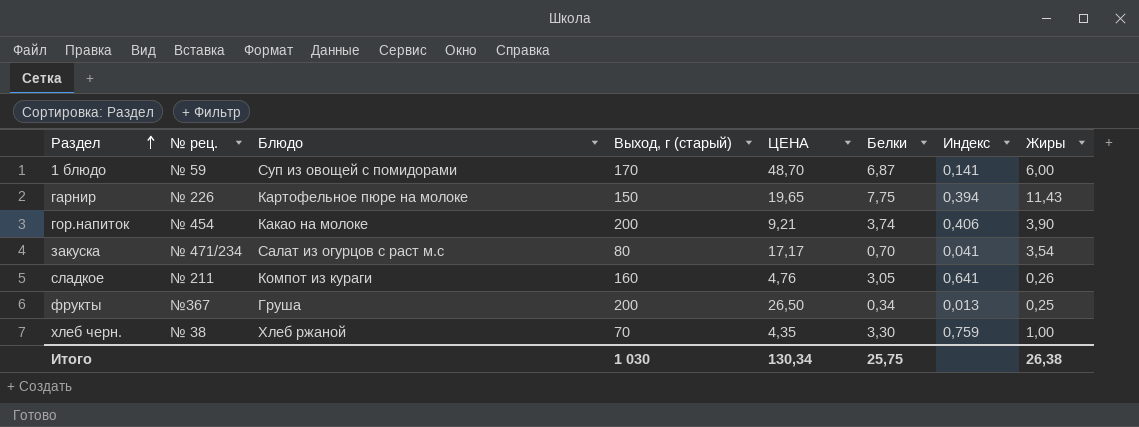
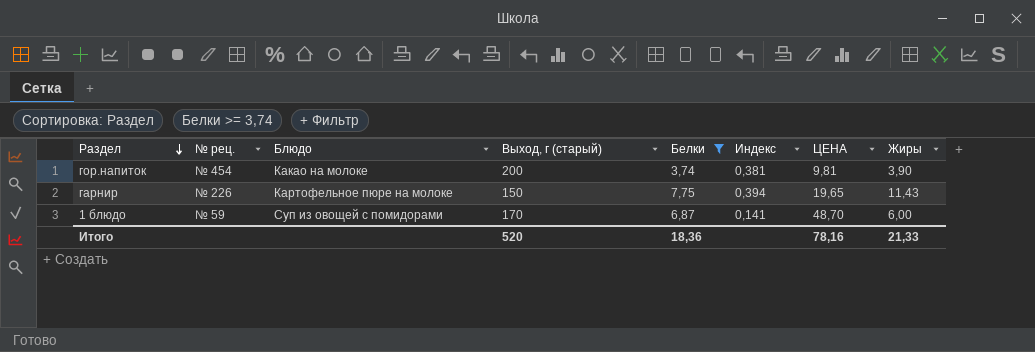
filter: none -> Белки >= 3,74
row order: Раздел ascending -> Раздел descending
column ЦЕНА | position: 5 -> 7
гор.напиток | Индекс: 0,406 -> 0,381
гор.напиток | ЦЕНА: 9,21 -> 9,81
Итого | Выход, г (старый): 1 030 -> 520
Итого | Белки: 25,75 -> 18,36
Итого | ЦЕНА: 130,34 -> 78,16
Итого | Жиры: 26,38 -> 21,33

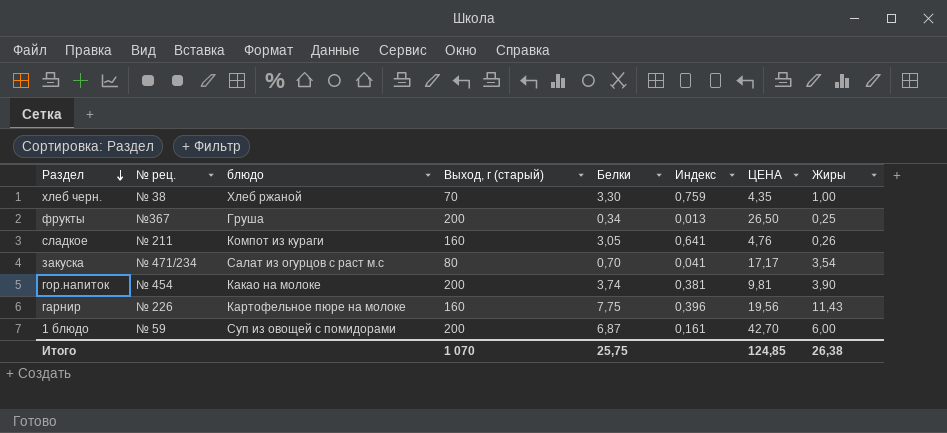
filter: Белки >= 3,74 -> none
column name: Блюдо -> блюдо
гарнир | Выход, г (старый): 150 -> 160
гарнир | Индекс: 0,394 -> 0,396
гарнир | ЦЕНА: 19,65 -> 19,56
1 блюдо | Выход, г (старый): 170 -> 200
1 блюдо | Индекс: 0,141 -> 0,161
1 блюдо | ЦЕНА: 48,70 -> 42,70
Итого | Выход, г (старый): 520 -> 1 070
Итого | Белки: 18,36 -> 25,75
Итого | ЦЕНА: 78,16 -> 124,85
Итого | Жиры: 21,33 -> 26,38

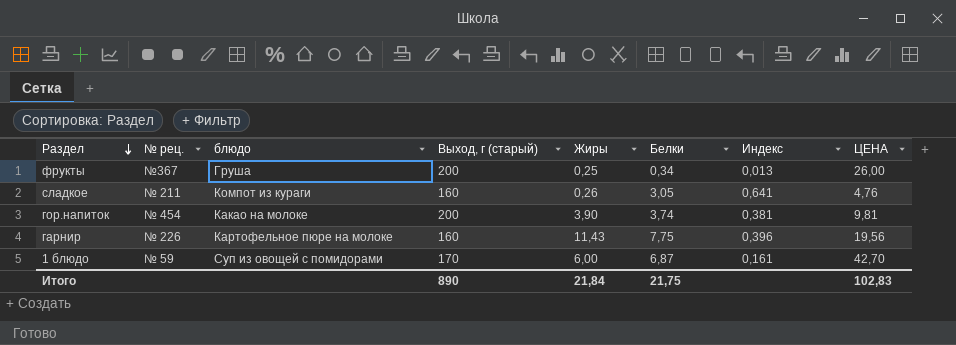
column Жиры | position: 8 -> 5
row хлеб черн.: № 38 | Хлеб ржаной | 70 | 3,30 | 0,759 | 4,35 | 1,00 -> none
row закуска: № 471/234 | Салат из огурцов с раст м.с | 80 | 0,70 | 0,041 | 17,17 | 3,54 -> none
фрукты | ЦЕНА: 26,50 -> 26,00
1 блюдо | Выход, г (старый): 200 -> 170
Итого | Выход, г (старый): 1 070 -> 890
Итого | Жиры: 26,38 -> 21,84
Итого | Белки: 25,75 -> 21,75
Итого | ЦЕНА: 124,85 -> 102,83

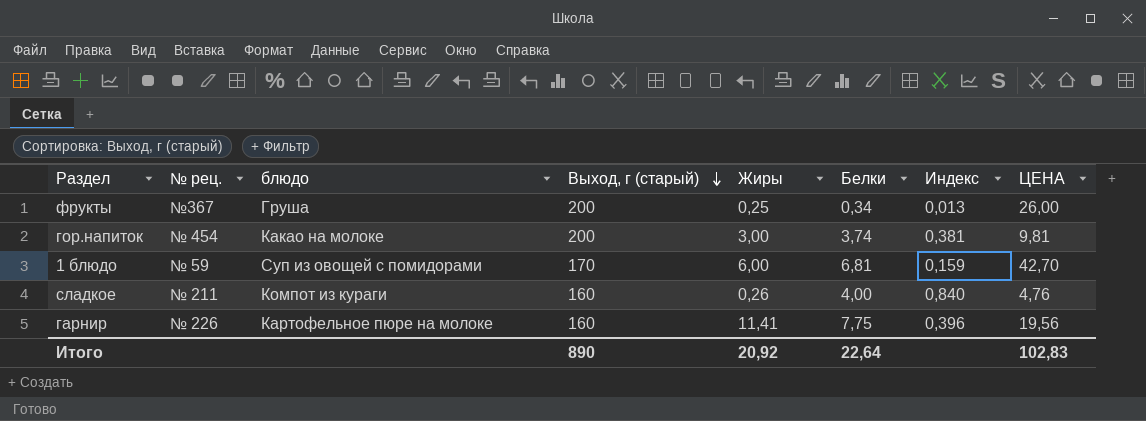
row order: Раздел descending -> Выход, г (старый) descending
гор.напиток | Жиры: 3,90 -> 3,00
1 блюдо | Белки: 6,87 -> 6,81
1 блюдо | Индекс: 0,161 -> 0,159
сладкое | Белки: 3,05 -> 4,00
сладкое | Индекс: 0,641 -> 0,840
гарнир | Жиры: 11,43 -> 11,41
Итого | Жиры: 21,84 -> 20,92
Итого | Белки: 21,75 -> 22,64

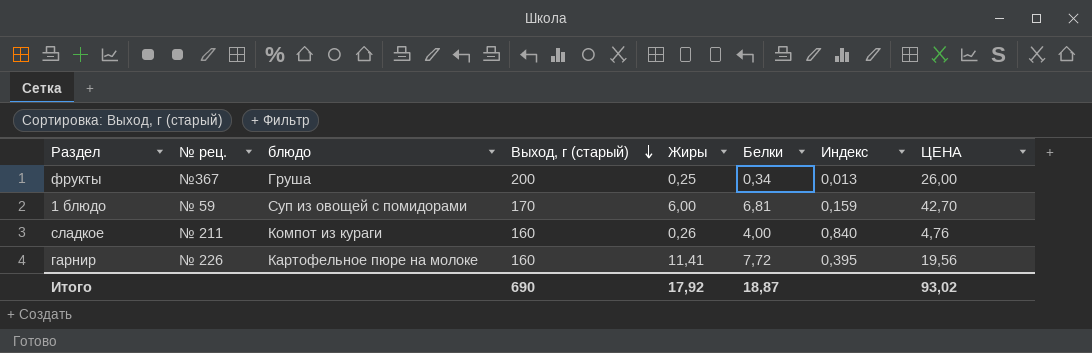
row гор.напиток: № 454 | Какао на молоке | 200 | 3,00 | 3,74 | 0,381 | 9,81 -> none
гарнир | Белки: 7,75 -> 7,72
гарнир | Индекс: 0,396 -> 0,395
Итого | Выход, г (старый): 890 -> 690
Итого | Жиры: 20,92 -> 17,92
Итого | Белки: 22,64 -> 18,87
Итого | ЦЕНА: 102,83 -> 93,02

